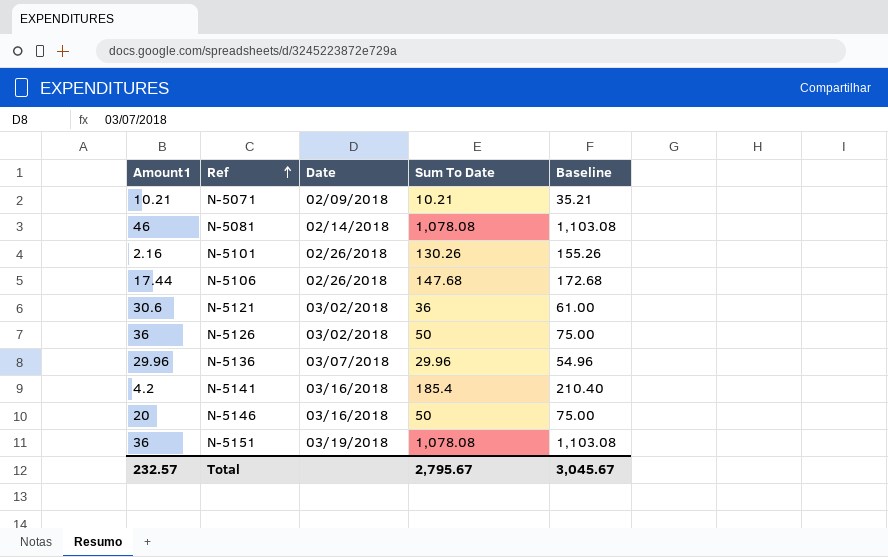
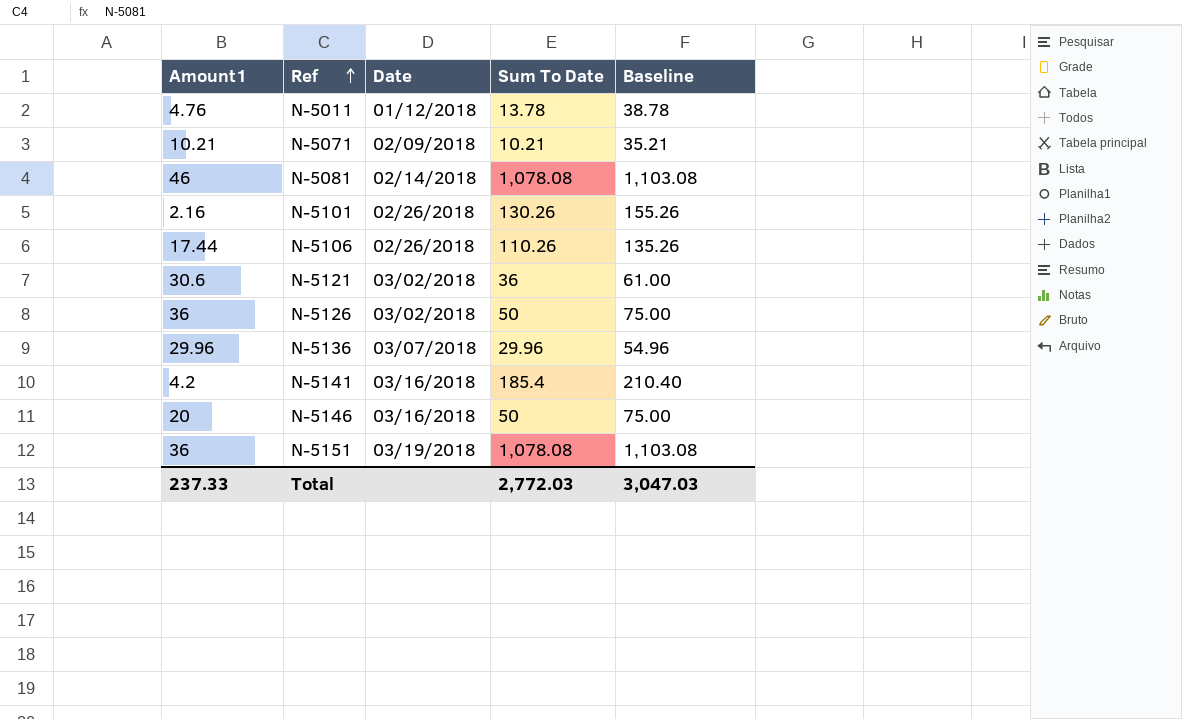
row N-5011: none -> 4.76 | 01/12/2018 | 13.78 | 38.78
N-5106 | Sum To Date: 147.68 -> 110.26
N-5106 | Baseline: 172.68 -> 135.26
Total | Amount1: 232.57 -> 237.33
Total | Sum To Date: 2,795.67 -> 2,772.03
Total | Baseline: 3,045.67 -> 3,047.03

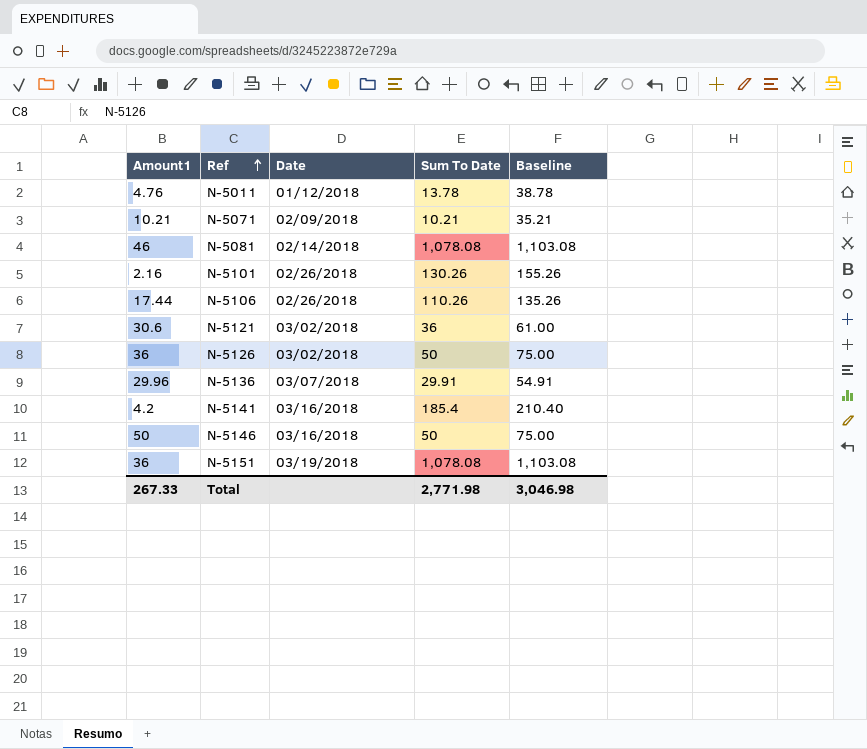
N-5136 | Sum To Date: 29.96 -> 29.91
N-5136 | Baseline: 54.96 -> 54.91
N-5146 | Amount1: 20 -> 50
Total | Amount1: 237.33 -> 267.33
Total | Sum To Date: 2,772.03 -> 2,771.98
Total | Baseline: 3,047.03 -> 3,046.98

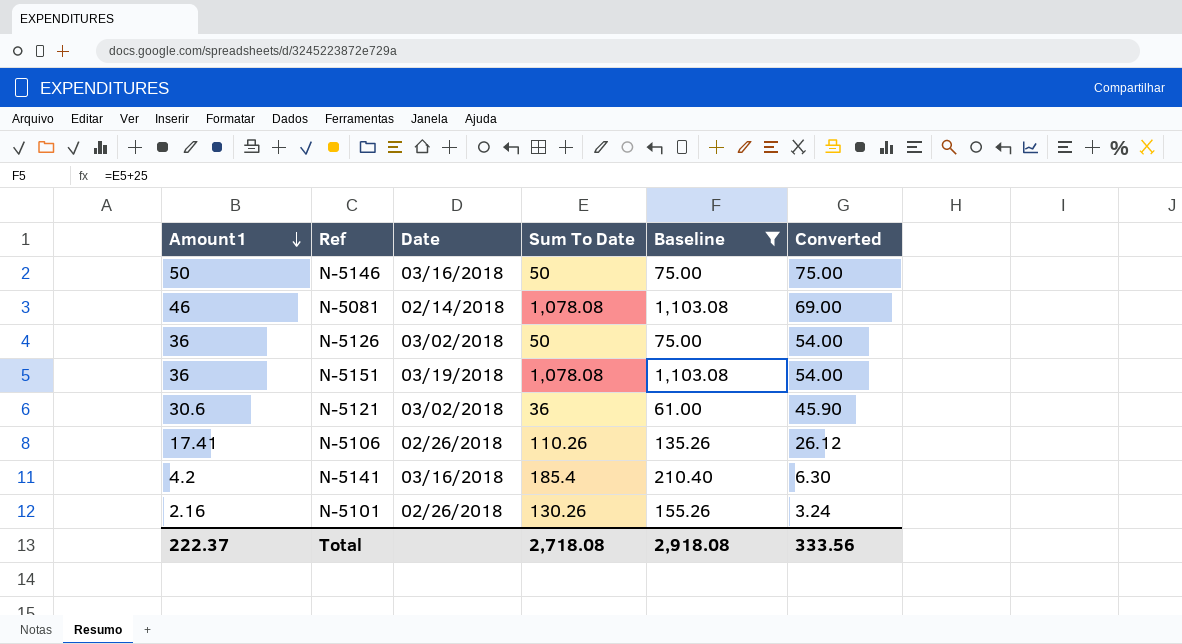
filter: none -> Baseline >= 61.00
row order: Ref ascending -> Amount1 descending
column Converted | formula: none -> [Amount1] * 1.5
N-5106 | Amount1: 17.44 -> 17.41
Total | Amount1: 267.33 -> 222.37
Total | Sum To Date: 2,771.98 -> 2,718.08
Total | Baseline: 3,046.98 -> 2,918.08

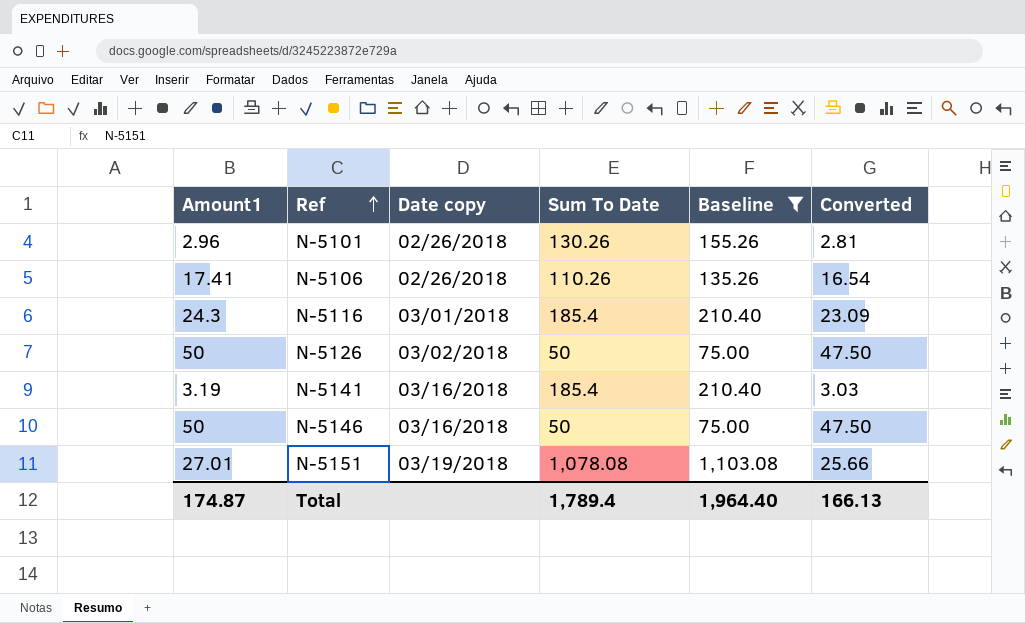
row order: Amount1 descending -> Ref ascending
column name: Date -> Date copy
column Converted | formula: [Amount1] * 1.5 -> [Amount1] * 0.95
row N-5081: 46 | 02/14/2018 | 1,078.08 | 1,103.08 | 69.00 -> none
row N-5121: 30.6 | 03/02/2018 | 36 | 61.00 | 45.90 -> none
N-5101 | Amount1: 2.16 -> 2.96
row N-5116: none -> 24.3 | 03/01/2018 | 185.4 | 210.40 | 23.09
N-5126 | Amount1: 36 -> 50
N-5141 | Amount1: 4.2 -> 3.19
N-5151 | Amount1: 36 -> 27.01
Total | Amount1: 222.37 -> 174.87
Total | Sum To Date: 2,718.08 -> 1,789.4
Total | Baseline: 2,918.08 -> 1,964.40
Total | Converted: 333.56 -> 166.13

